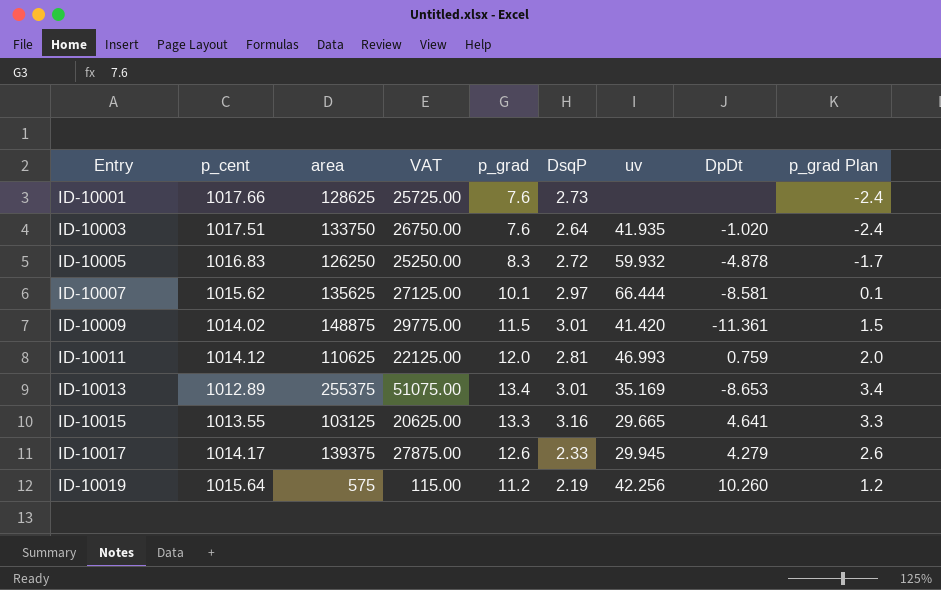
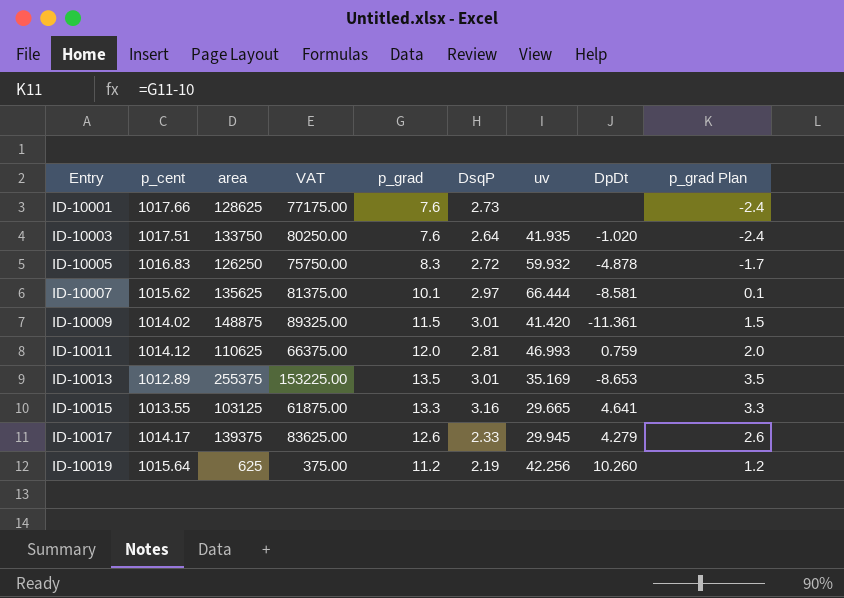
column VAT | formula: [area] * 0.2 -> [area] * 0.6
ID-10013 | p_grad: 13.4 -> 13.5
ID-10013 | p_grad Plan: 3.4 -> 3.5
ID-10019 | area: 575 -> 625

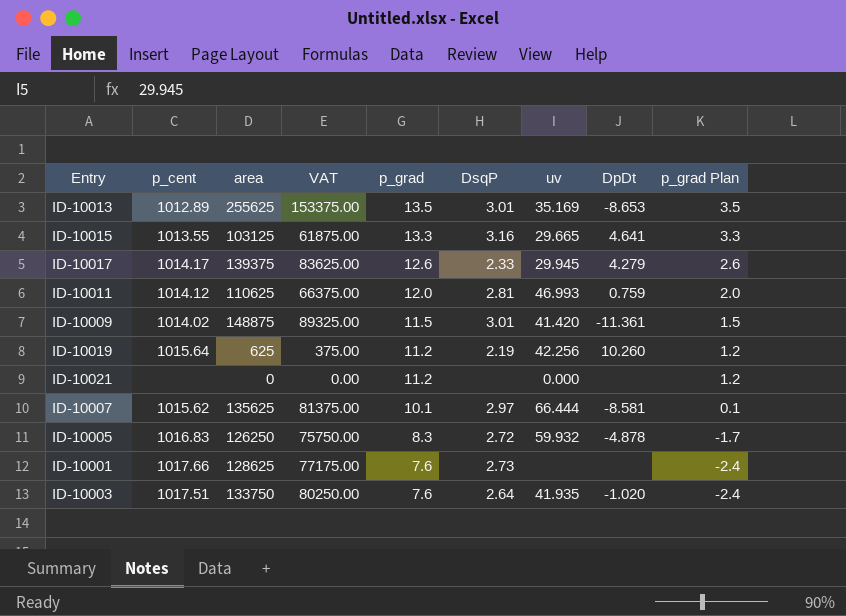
row order: Entry ascending -> p_grad descending
ID-10013 | area: 255375 -> 255625
ID-10013 | VAT: 153225.00 -> 153375.00
row ID-10021: none -> none | 0 | 0.00 | 11.2 | none | 0.000 | none | 1.2

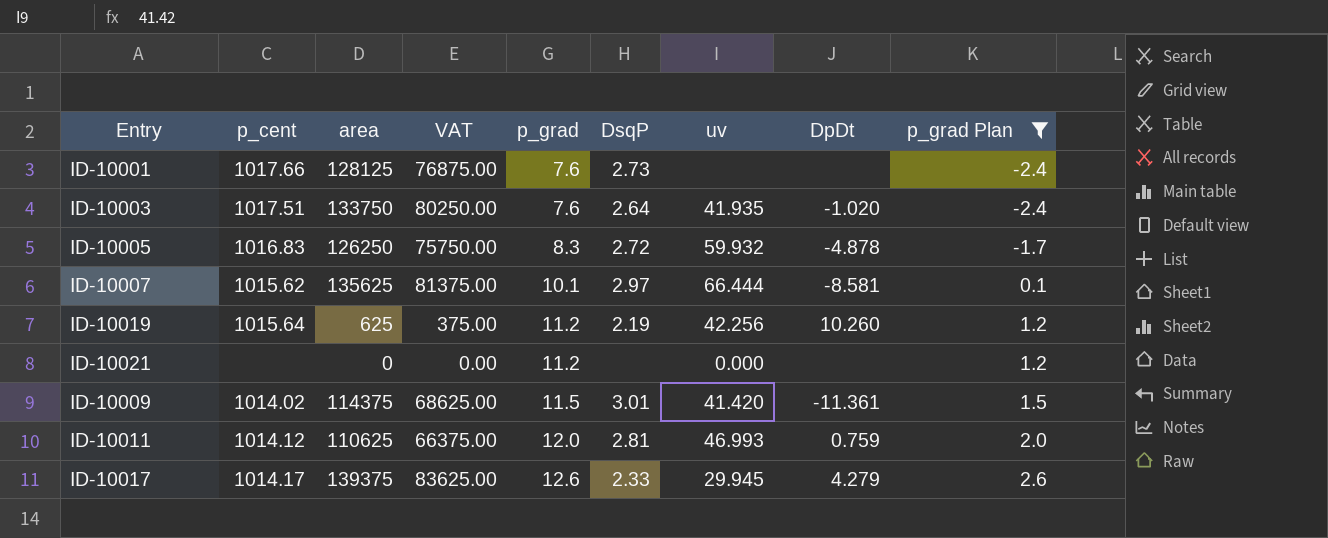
filter: none -> p_grad Plan <= 2.6
row order: p_grad descending -> p_grad ascending
ID-10001 | area: 128625 -> 128125
ID-10001 | VAT: 77175.00 -> 76875.00
ID-10009 | area: 148875 -> 114375
ID-10009 | VAT: 89325.00 -> 68625.00

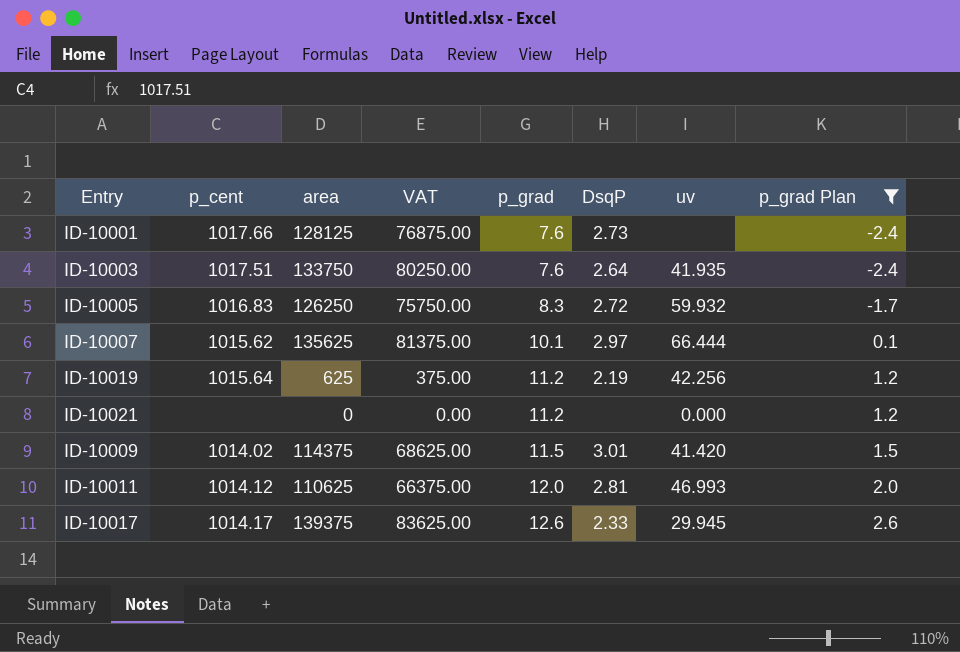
column DpDt | position: 8 -> none

